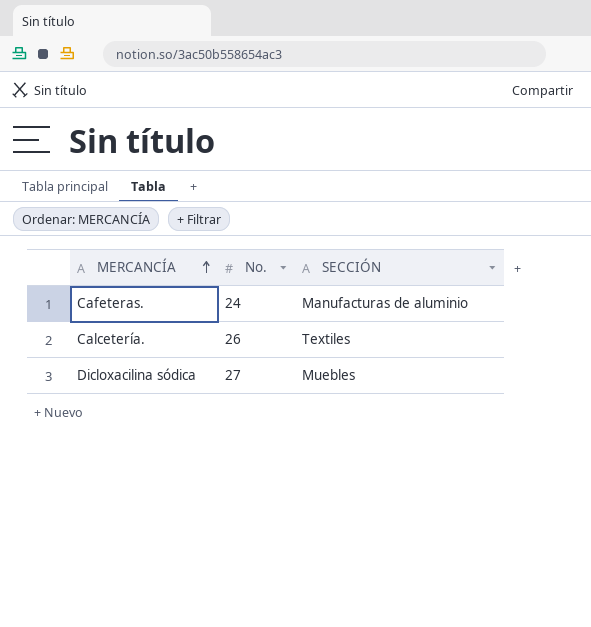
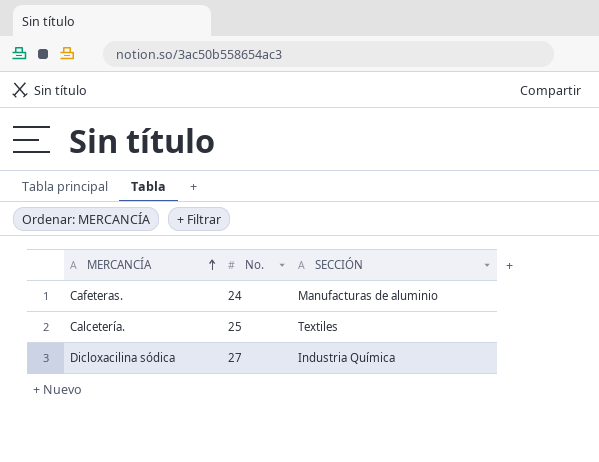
Calcetería. | No.: 26 -> 25
Dicloxacilina sódica | SECCIÓN: Muebles -> Industria Química

